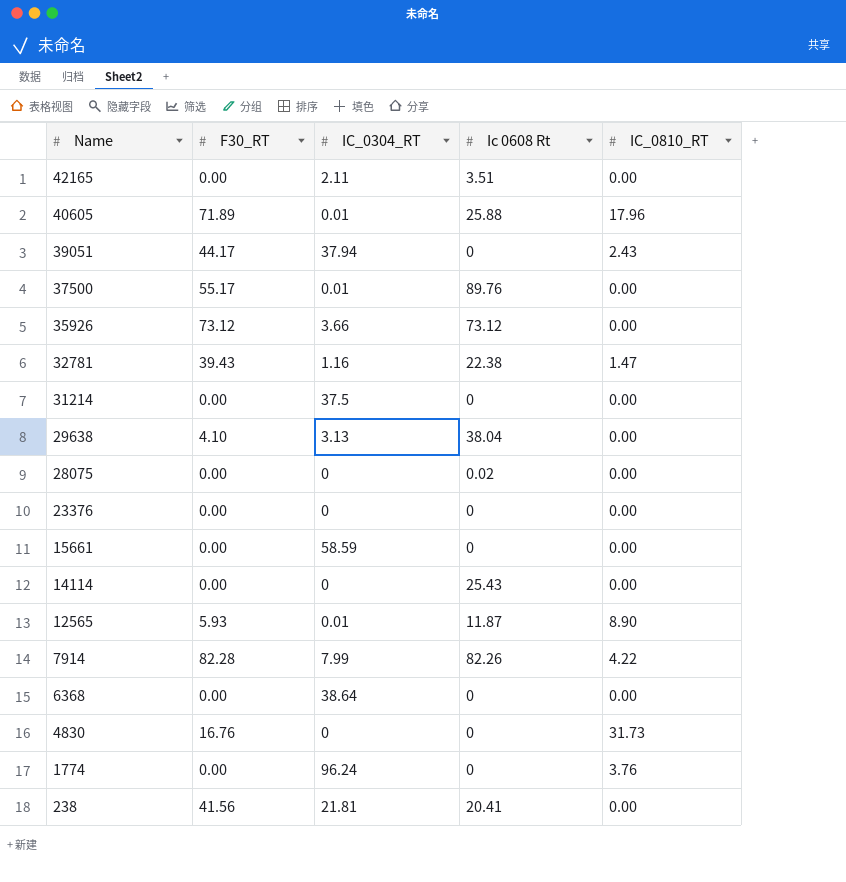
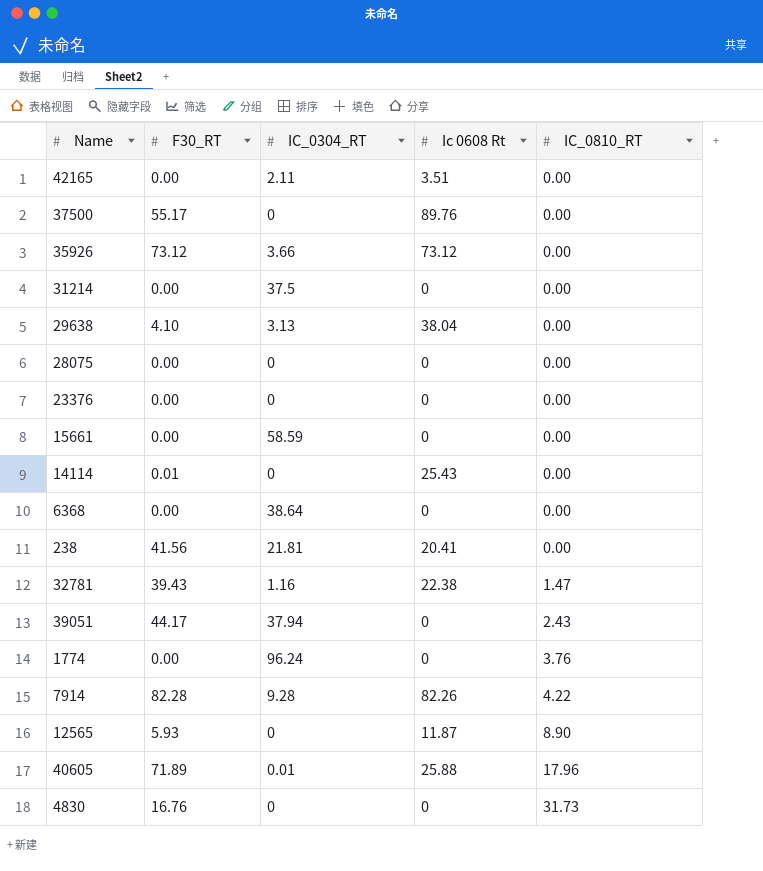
row order: Name descending -> IC_0810_RT ascending
37500 | IC_0304_RT: 0.01 -> 0
28075 | Ic 0608 Rt: 0.02 -> 0
14114 | F30_RT: 0.00 -> 0.01
7914 | IC_0304_RT: 7.99 -> 9.28
12565 | IC_0304_RT: 0.01 -> 0

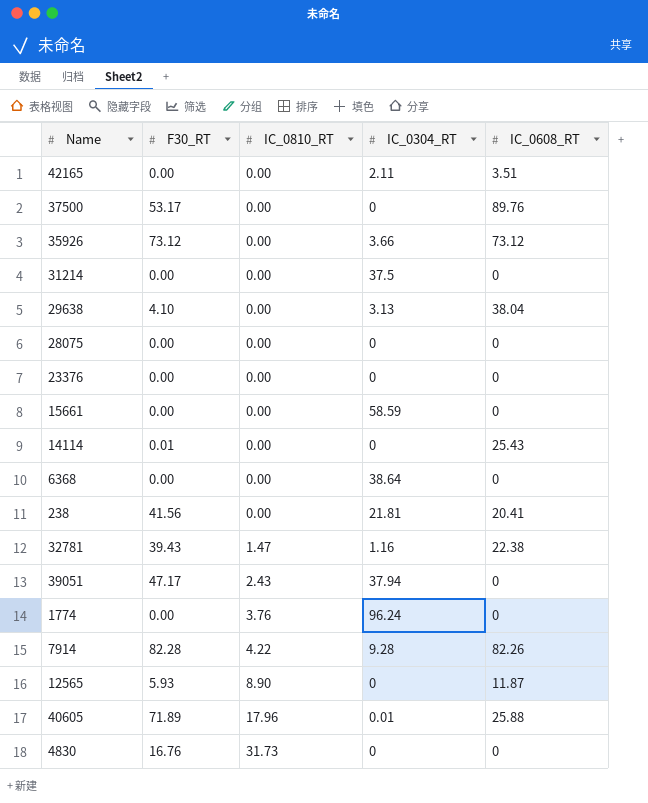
column IC_0810_RT | position: 5 -> 3
column name: Ic 0608 Rt -> IC_0608_RT
37500 | F30_RT: 55.17 -> 53.17
39051 | F30_RT: 44.17 -> 47.17

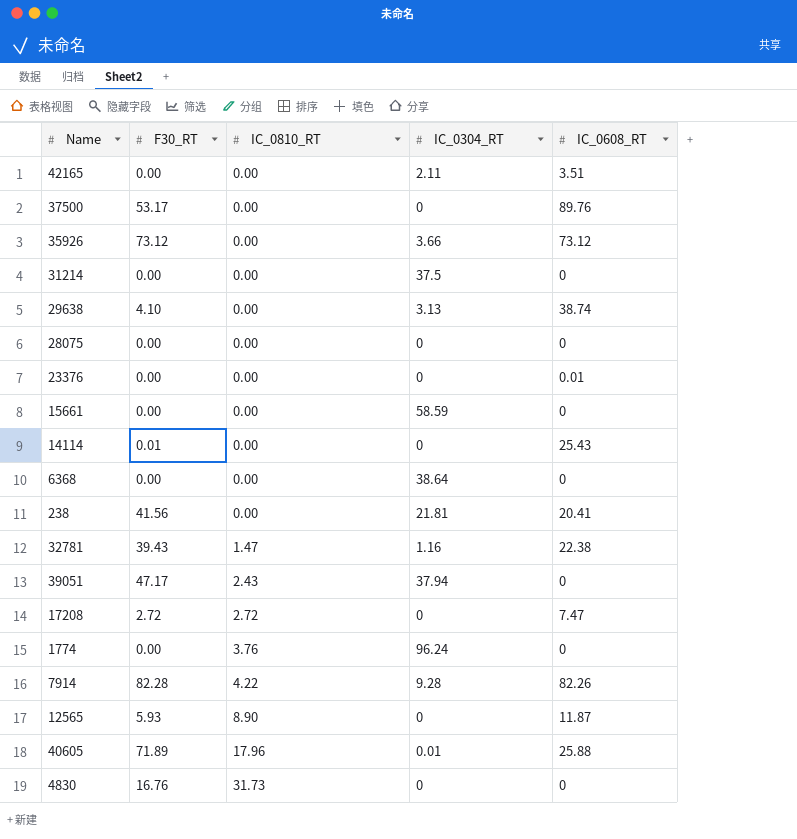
29638 | IC_0608_RT: 38.04 -> 38.74
23376 | IC_0608_RT: 0 -> 0.01
row 17208: none -> 2.72 | 2.72 | 0 | 7.47

